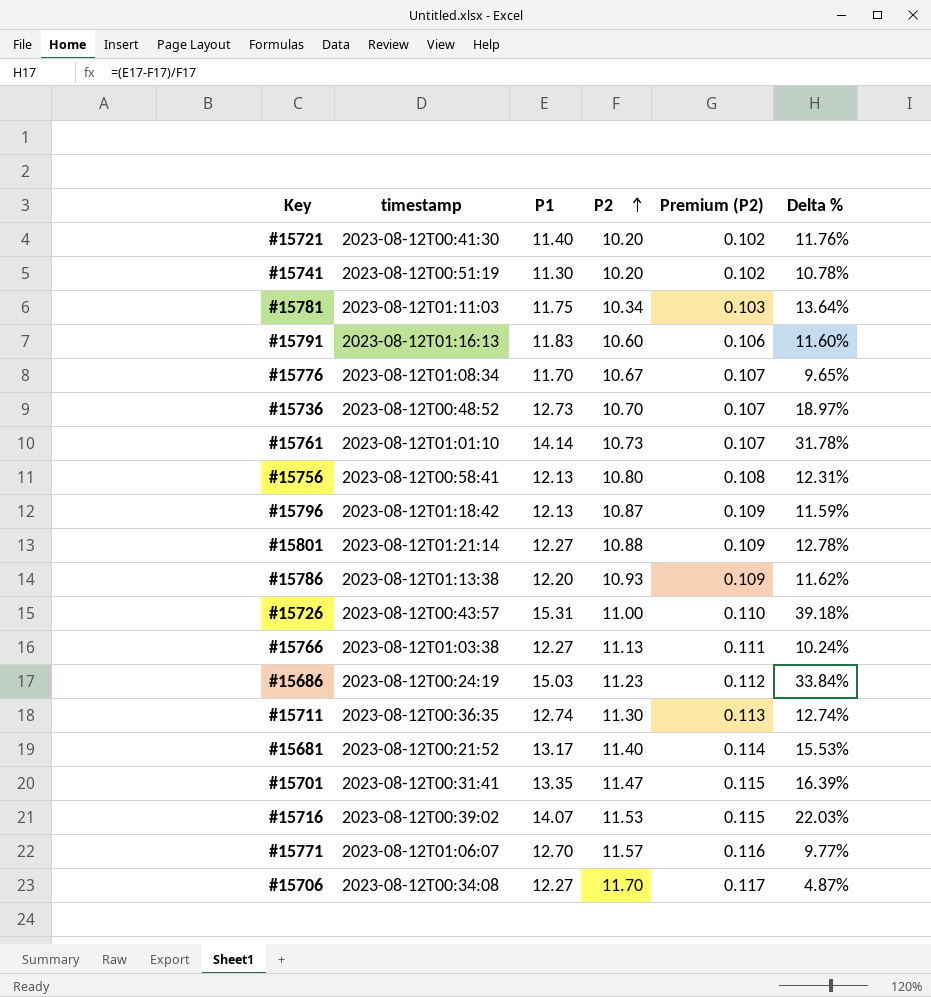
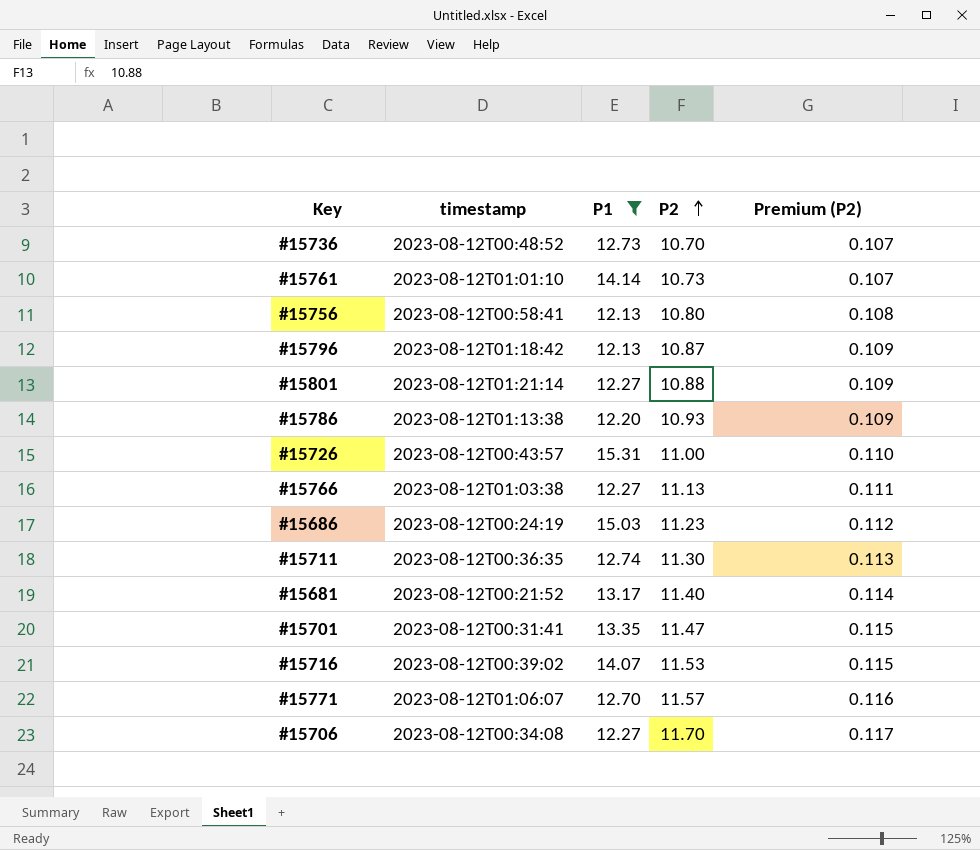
filter: none -> P1 >= 12.13
column Delta % | formula: ([P1] - [P2]) / [P2] -> none

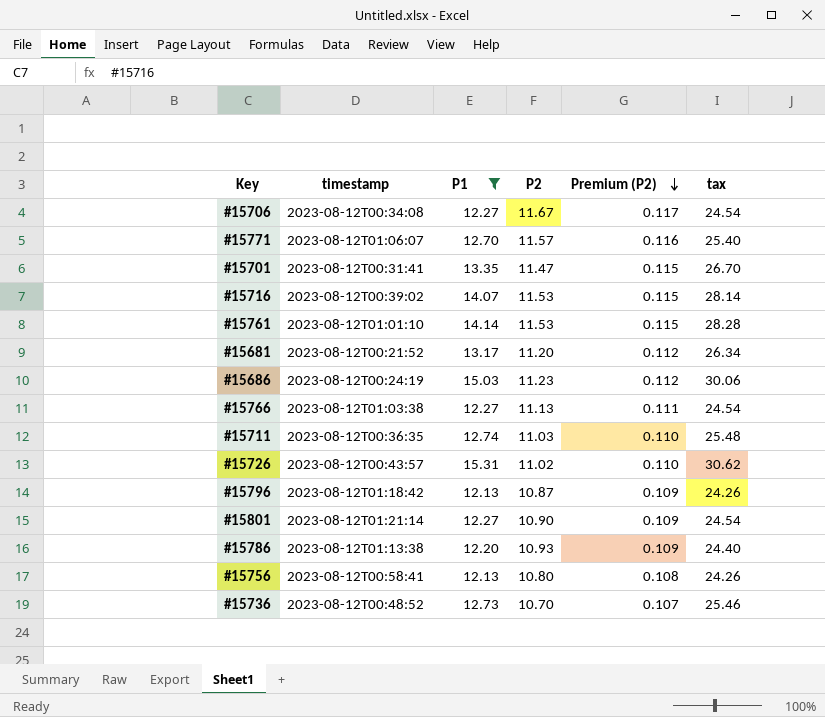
row order: P2 ascending -> Premium (P2) descending
column tax | formula: none -> [P1] * 2
#15706 | P2: 11.70 -> 11.67
#15761 | P2: 10.73 -> 11.53
#15761 | Premium (P2): 0.107 -> 0.115
#15681 | P2: 11.40 -> 11.20
#15681 | Premium (P2): 0.114 -> 0.112
#15711 | P2: 11.30 -> 11.03
#15711 | Premium (P2): 0.113 -> 0.110
#15726 | P2: 11.00 -> 11.02
#15801 | P2: 10.88 -> 10.90

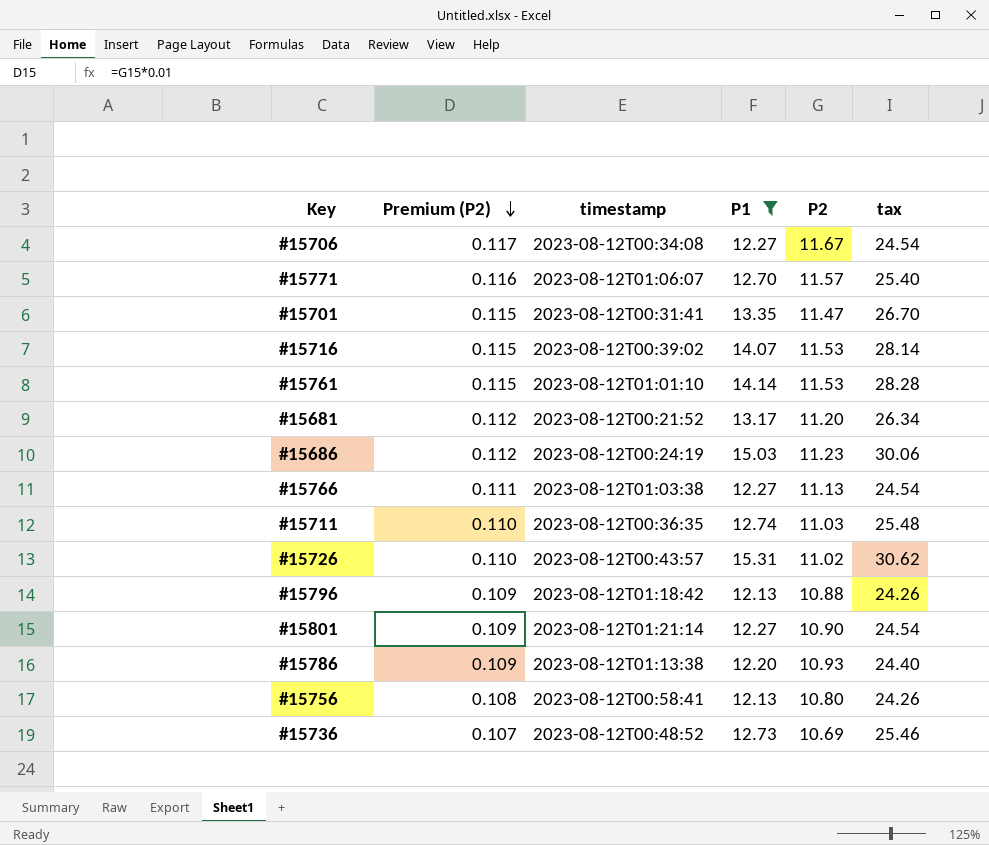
column Premium (P2) | position: 5 -> 2
#15796 | P2: 10.87 -> 10.88
#15736 | P2: 10.70 -> 10.69

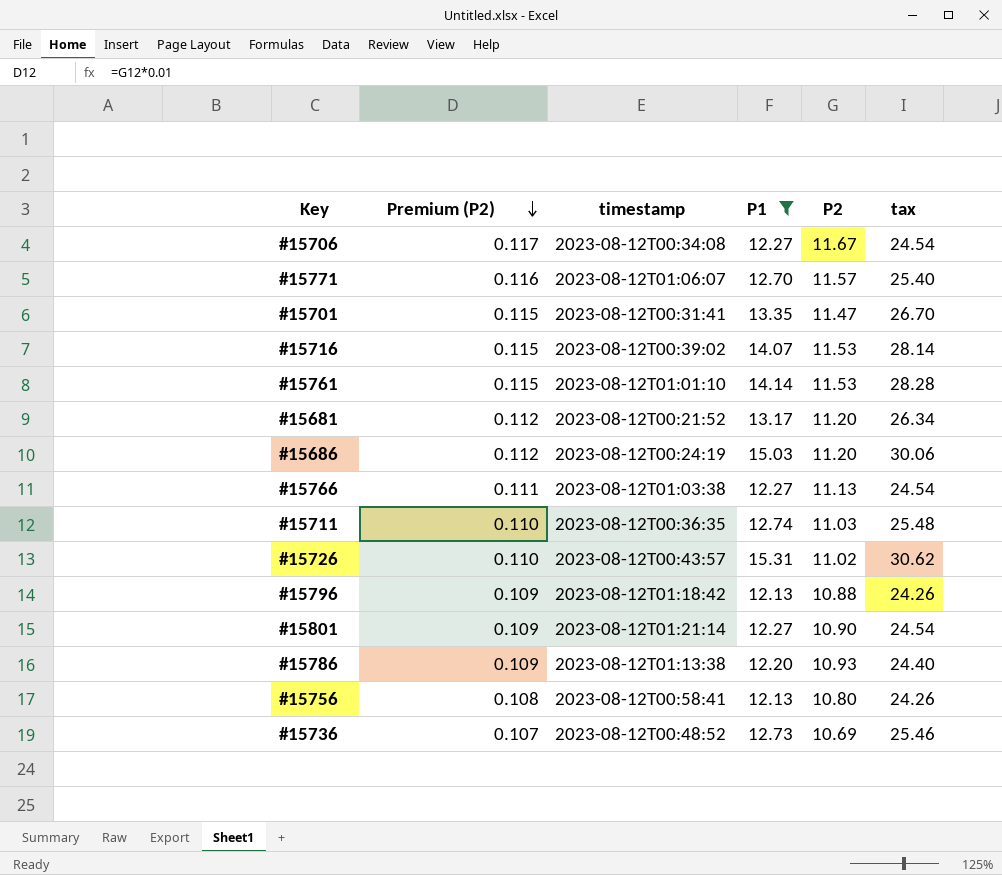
#15686 | P2: 11.23 -> 11.20

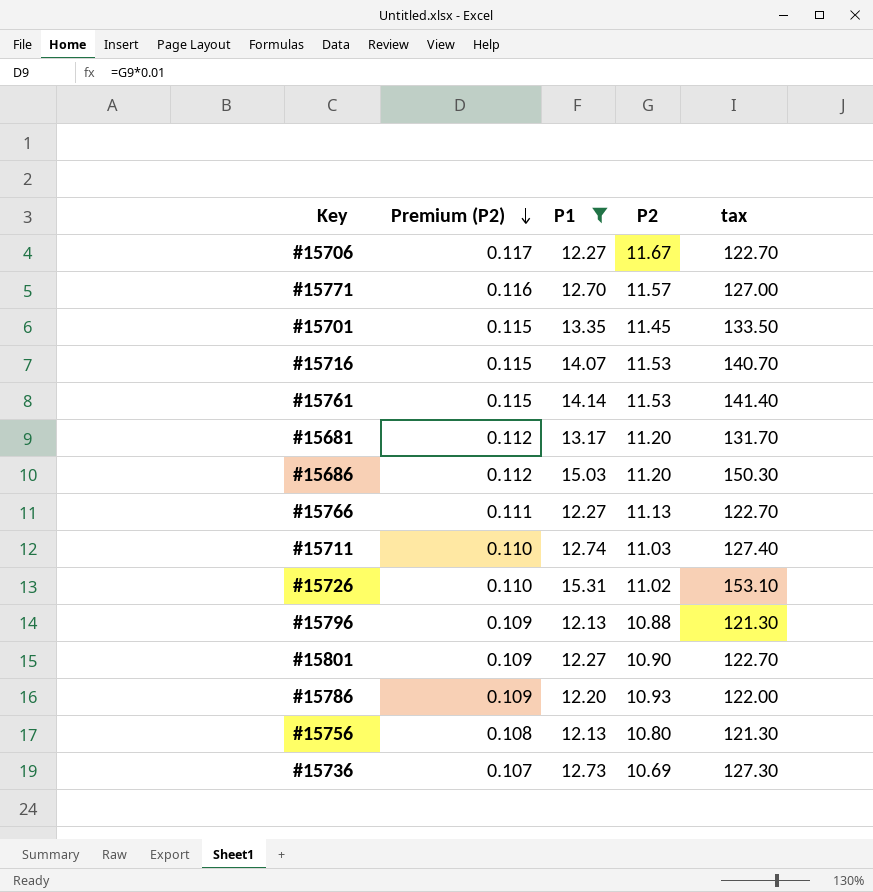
column timestamp | position: 3 -> none
column tax | formula: [P1] * 2 -> [P1] * 10
#15701 | P2: 11.47 -> 11.45

